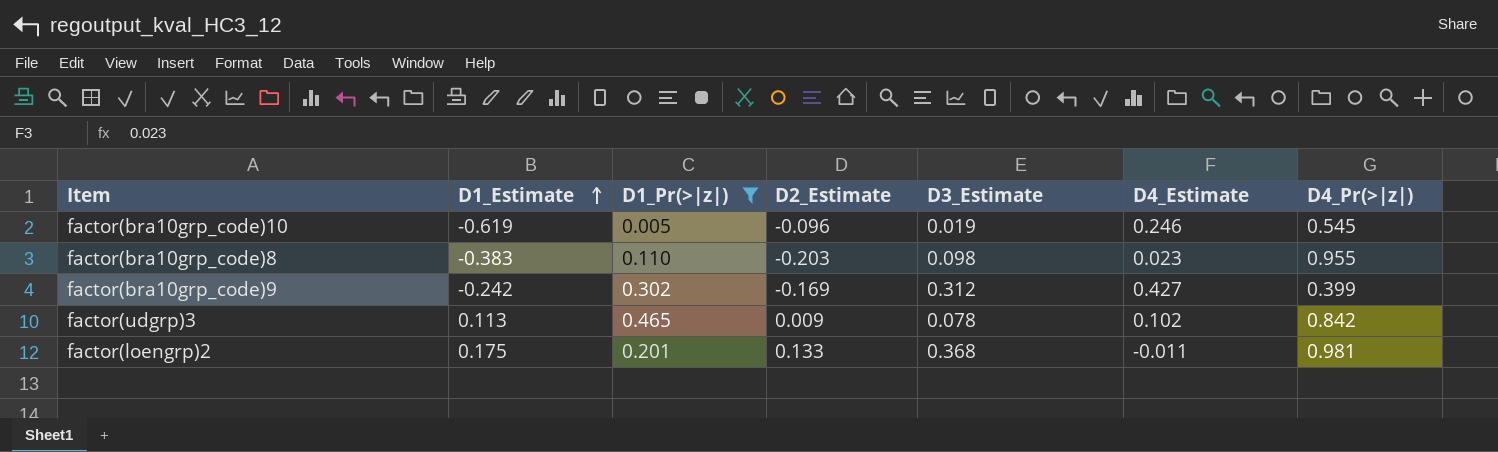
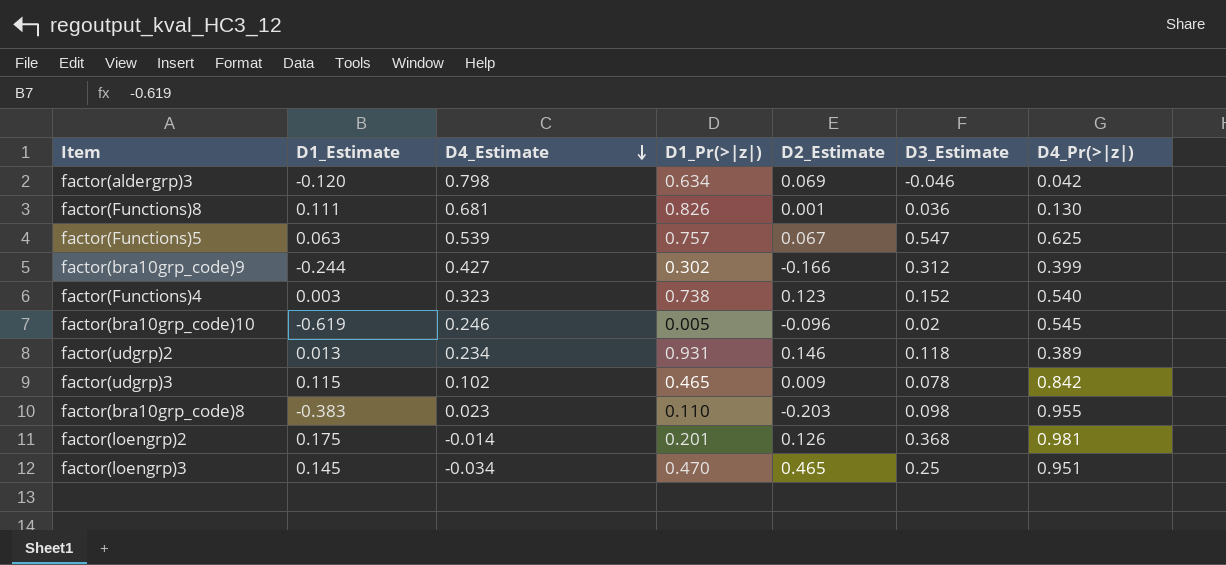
filter: D1_Pr(>|z|) <= 0.465 -> none
row order: D1_Estimate ascending -> D4_Estimate descending
column D4_Estimate | position: 6 -> 3
factor(bra10grp_code)9 | D1_Estimate: -0.242 -> -0.244
factor(bra10grp_code)9 | D2_Estimate: -0.169 -> -0.166
factor(bra10grp_code)10 | D3_Estimate: 0.019 -> 0.02
factor(udgrp)3 | D1_Estimate: 0.113 -> 0.115
factor(loengrp)2 | D4_Estimate: -0.011 -> -0.014
factor(loengrp)2 | D2_Estimate: 0.133 -> 0.126

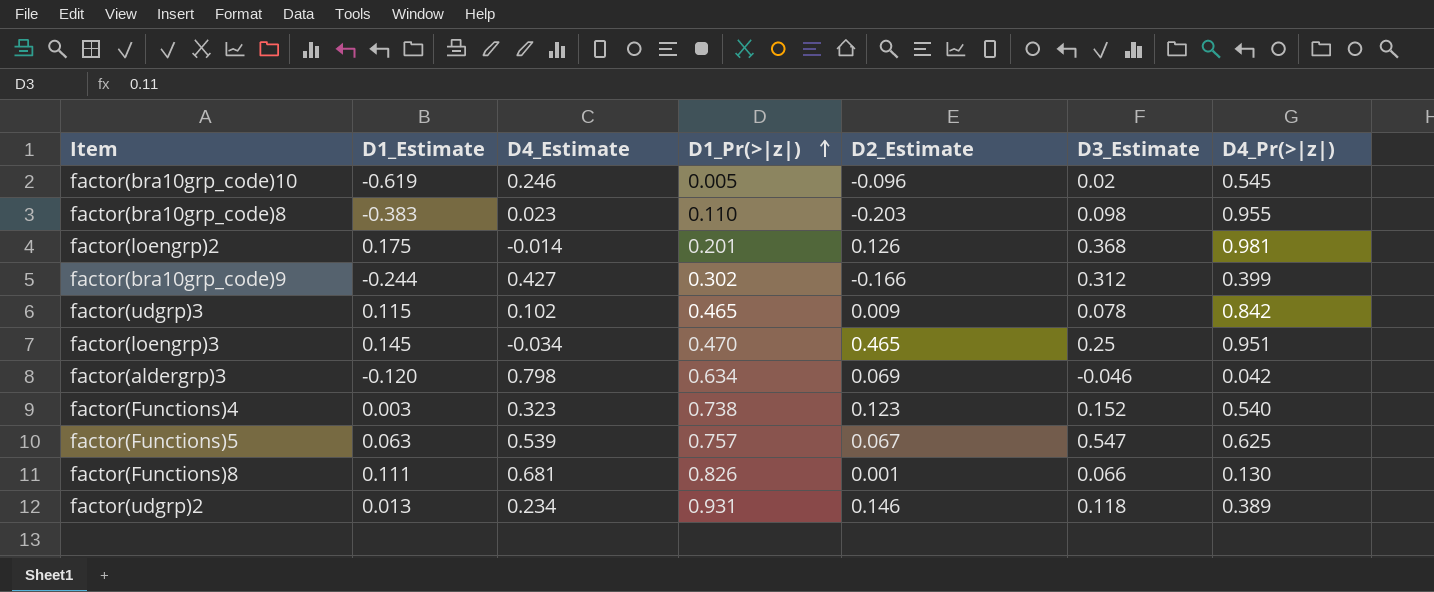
row order: D4_Estimate descending -> D1_Pr(>|z|) ascending
factor(Functions)8 | D3_Estimate: 0.036 -> 0.066

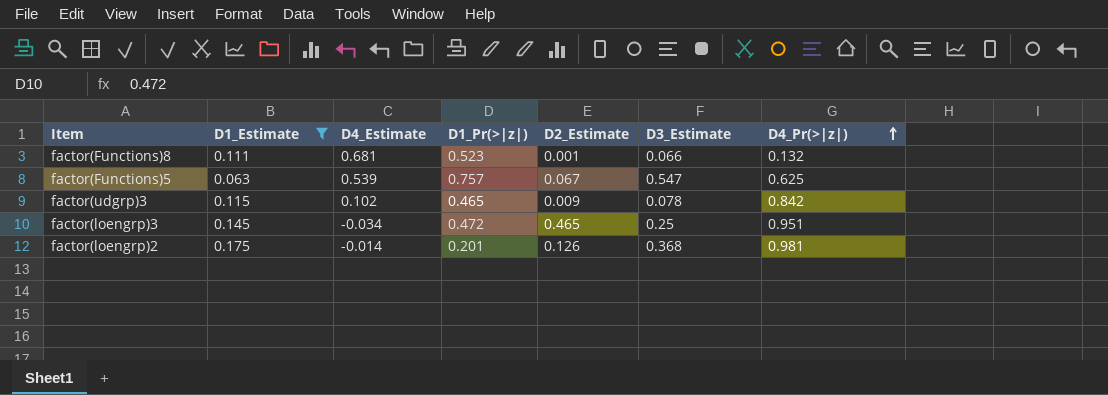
filter: none -> D1_Estimate >= 0.063
row order: D1_Pr(>|z|) ascending -> D4_Pr(>|z|) ascending
factor(Functions)8 | D1_Pr(>|z|): 0.826 -> 0.523
factor(Functions)8 | D4_Pr(>|z|): 0.130 -> 0.132
factor(loengrp)3 | D1_Pr(>|z|): 0.470 -> 0.472

